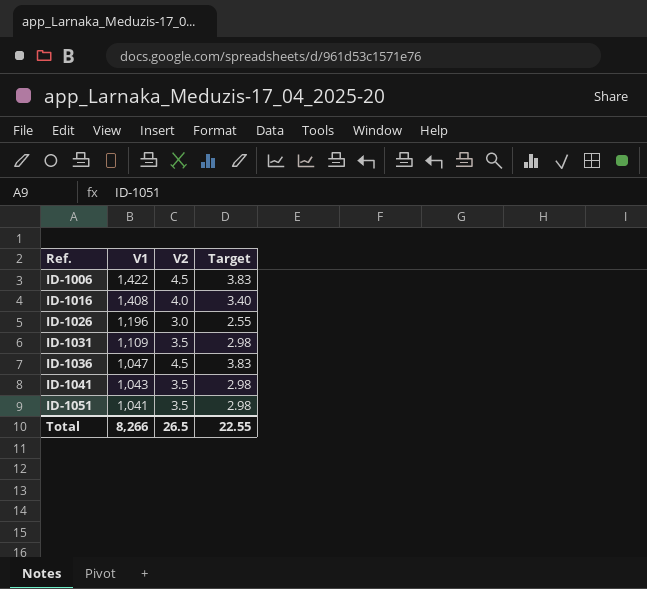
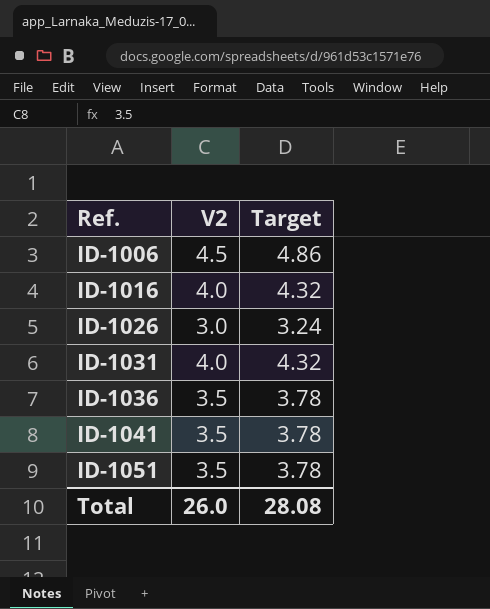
column V1 | position: 2 -> none
column Target | formula: [V2] * 0.85 -> [V2] * 1.08
ID-1031 | V2: 3.5 -> 4.0
ID-1036 | V2: 4.5 -> 3.5
Total | V2: 26.5 -> 26.0
Total | Target: 22.55 -> 28.08

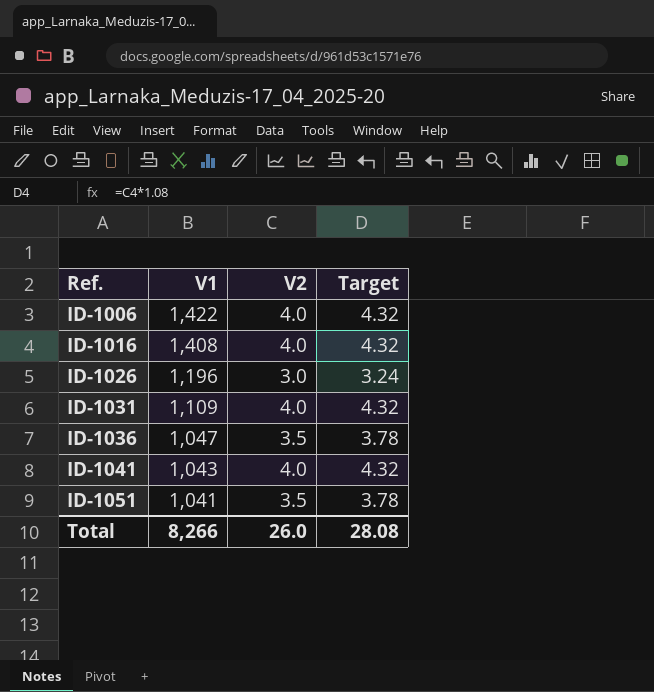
column V1 | position: none -> 2
ID-1006 | V2: 4.5 -> 4.0
ID-1006 | Target: 4.86 -> 4.32
ID-1041 | V2: 3.5 -> 4.0
ID-1041 | Target: 3.78 -> 4.32

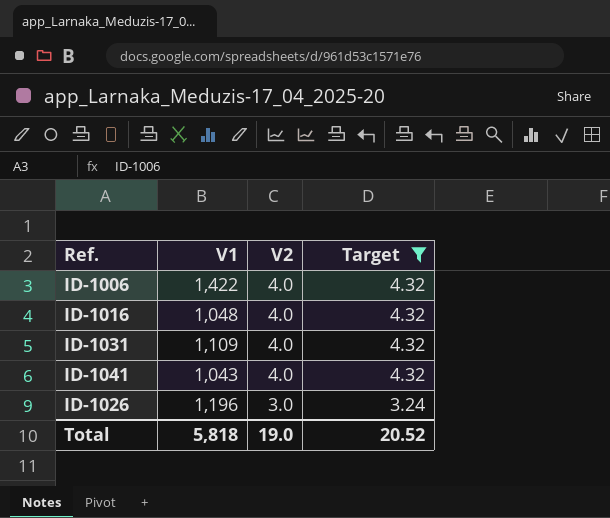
filter: none -> Target != 3.78
row order: Ref. ascending -> V2 descending
ID-1016 | V1: 1,408 -> 1,048
Total | V1: 8,266 -> 5,818
Total | V2: 26.0 -> 19.0
Total | Target: 28.08 -> 20.52

